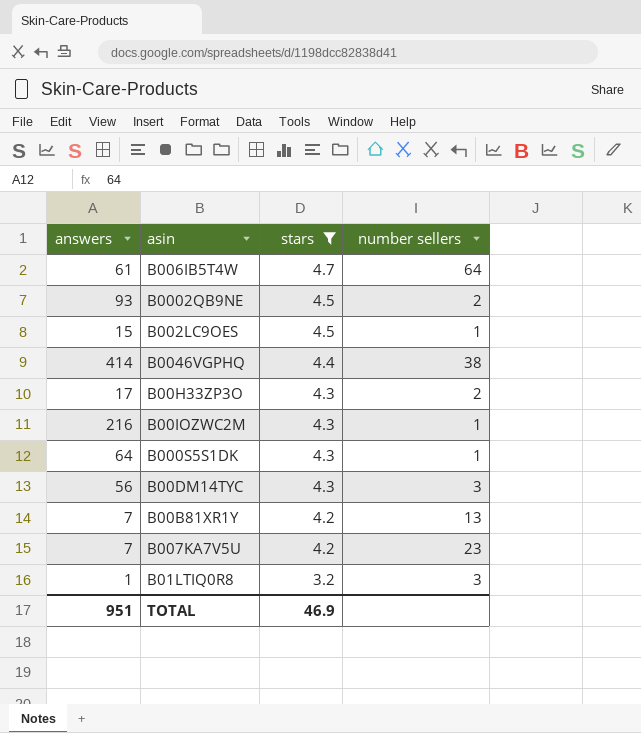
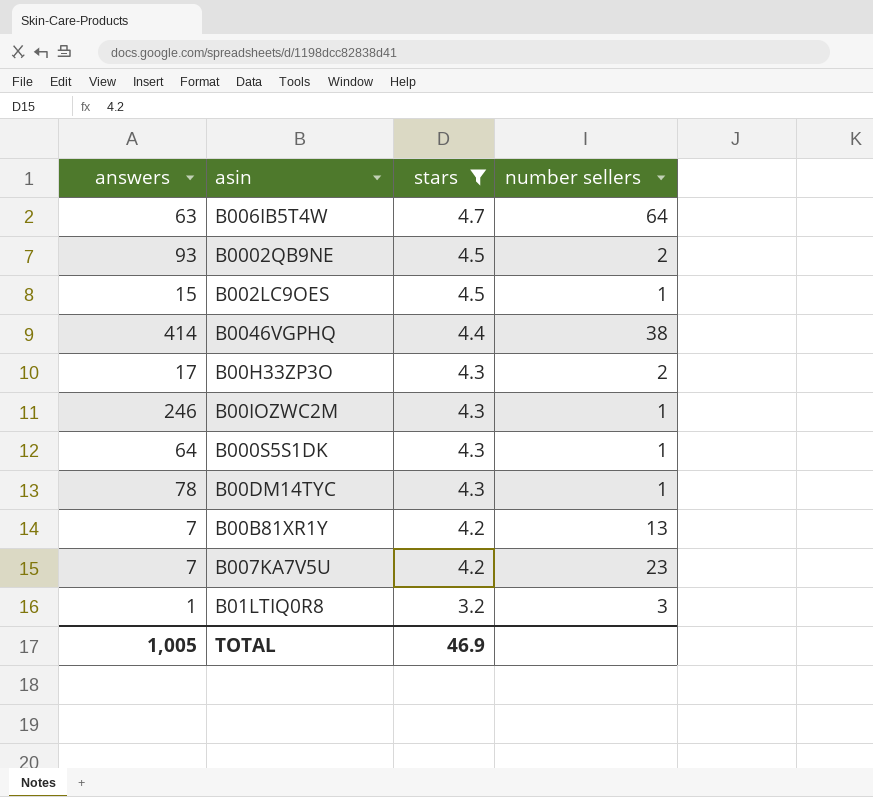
B006IB5T4W | answers: 61 -> 63
B00IOZWC2M | answers: 216 -> 246
B00DM14TYC | answers: 56 -> 78
B00DM14TYC | number sellers: 3 -> 1
TOTAL | answers: 951 -> 1,005

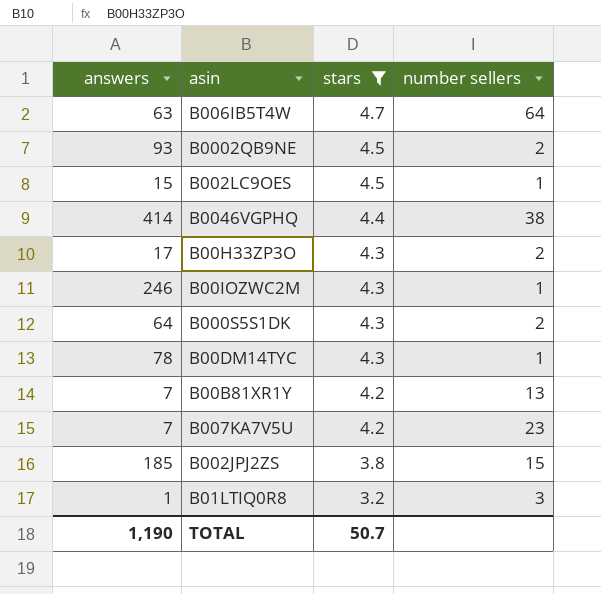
B000S5S1DK | number sellers: 1 -> 2
row B002JPJ2ZS: none -> 185 | 3.8 | 15
TOTAL | answers: 1,005 -> 1,190
TOTAL | stars: 46.9 -> 50.7

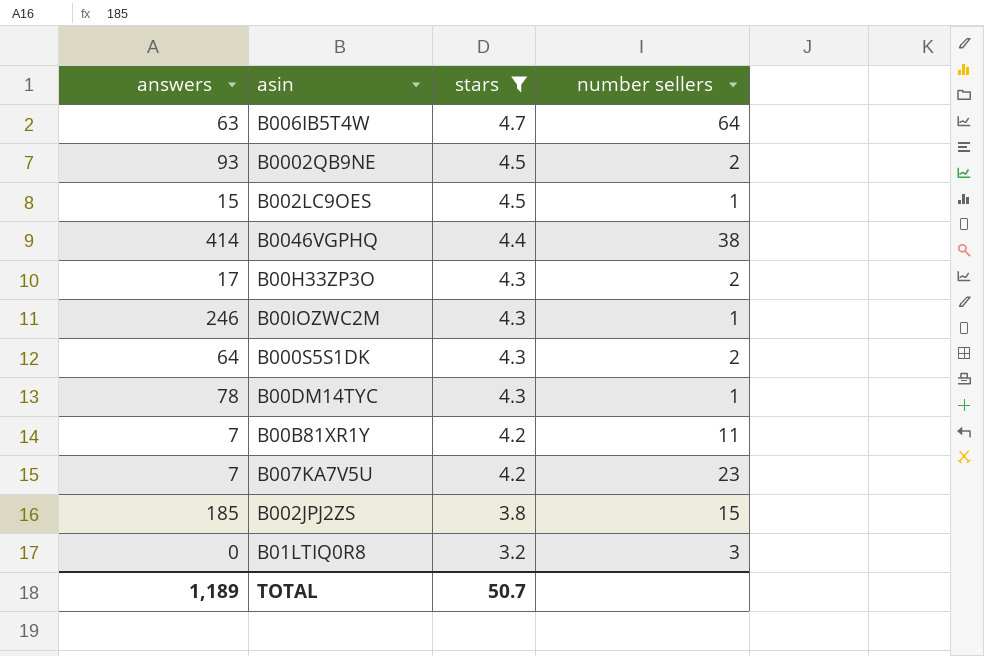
B00B81XR1Y | number sellers: 13 -> 11
B01LTIQ0R8 | answers: 1 -> 0
TOTAL | answers: 1,190 -> 1,189

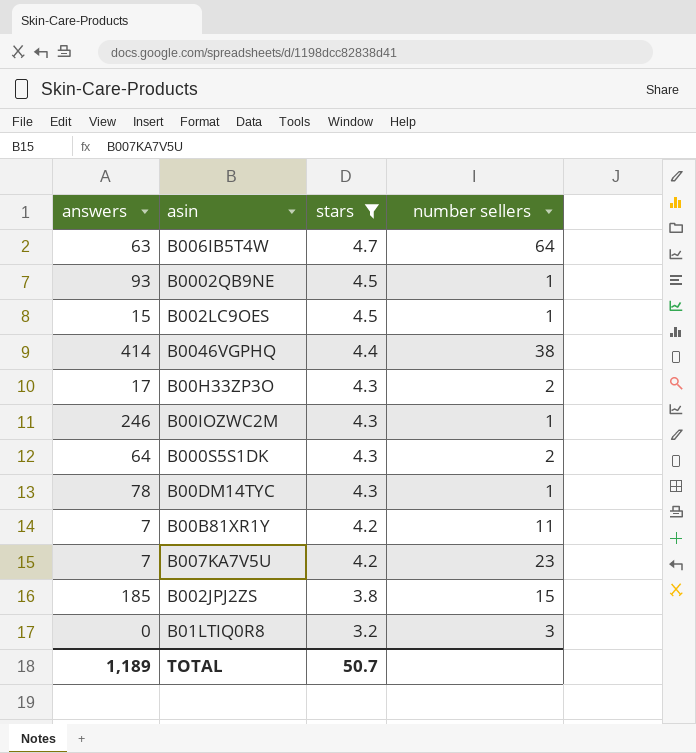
B0002QB9NE | number sellers: 2 -> 1

